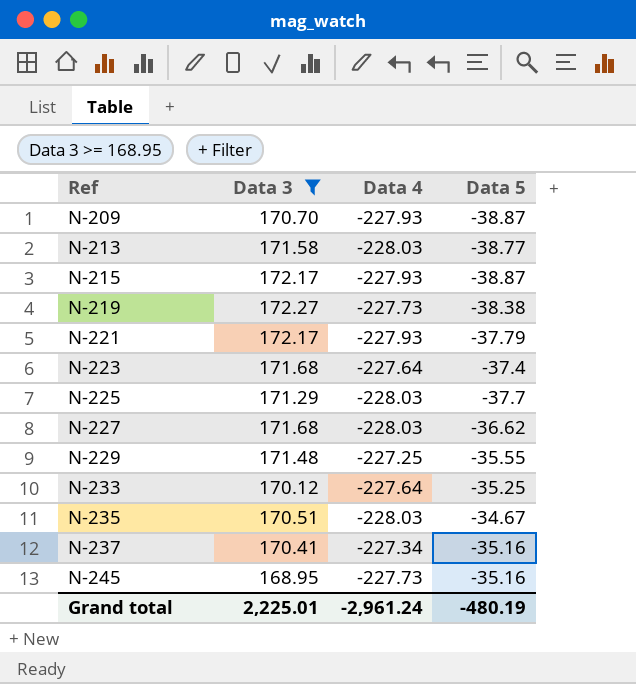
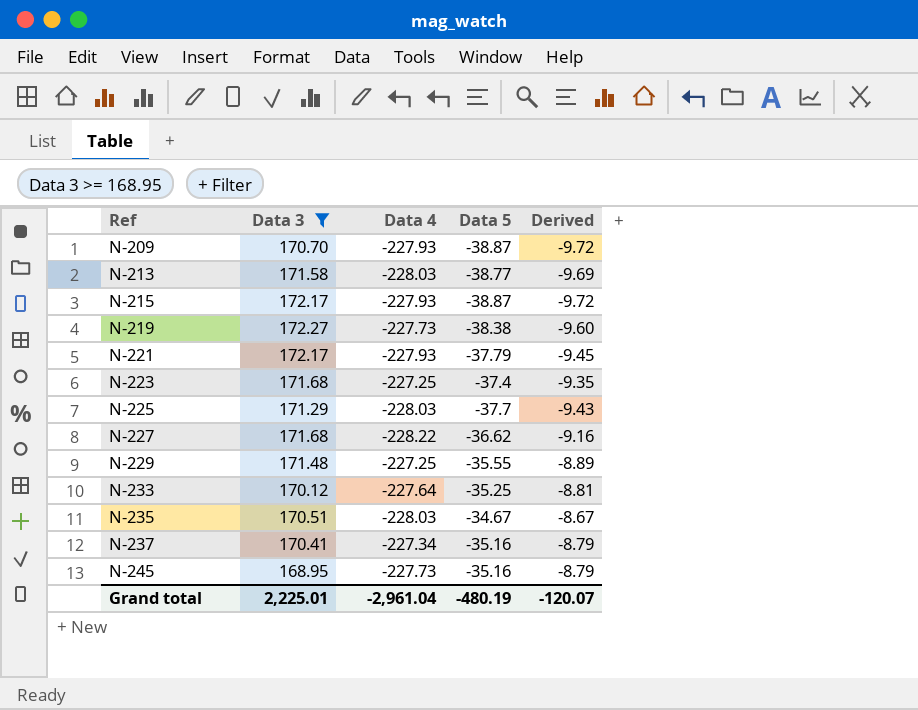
column Derived | formula: none -> [Data 5] * 0.25
N-223 | Data 4: -227.64 -> -227.25
N-227 | Data 4: -228.03 -> -228.22
Grand total | Data 4: -2,961.24 -> -2,961.04

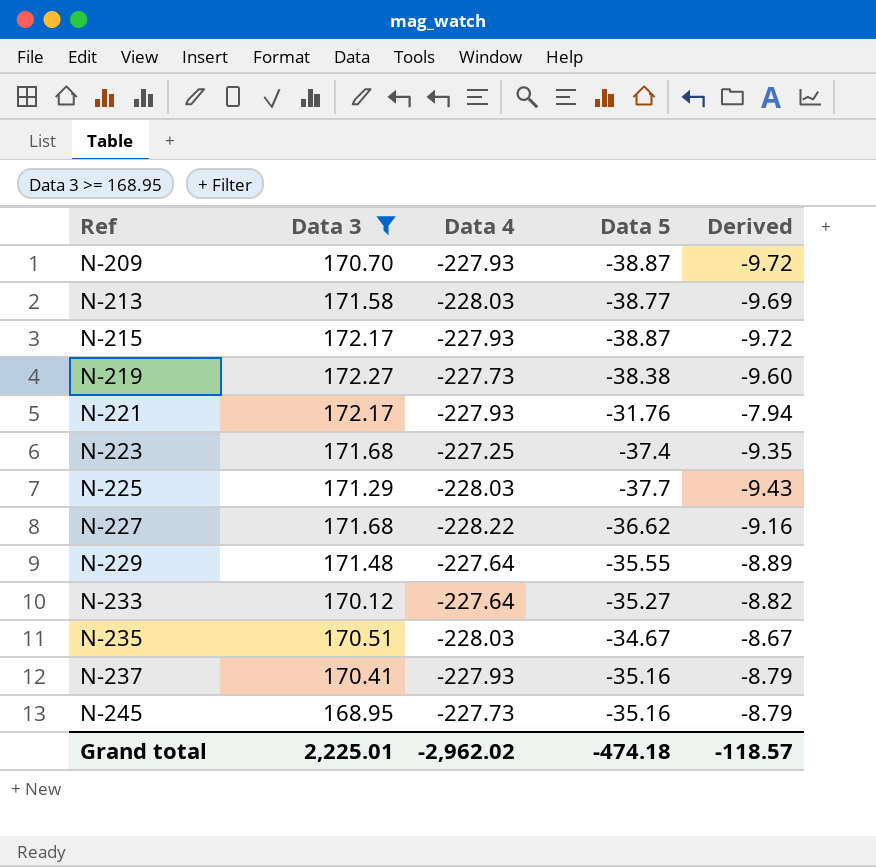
N-221 | Data 5: -37.79 -> -31.76
N-221 | Derived: -9.45 -> -7.94
N-229 | Data 4: -227.25 -> -227.64
N-233 | Data 5: -35.25 -> -35.27
N-233 | Derived: -8.81 -> -8.82
N-237 | Data 4: -227.34 -> -227.93
Grand total | Data 4: -2,961.04 -> -2,962.02
Grand total | Data 5: -480.19 -> -474.18
Grand total | Derived: -120.07 -> -118.57

